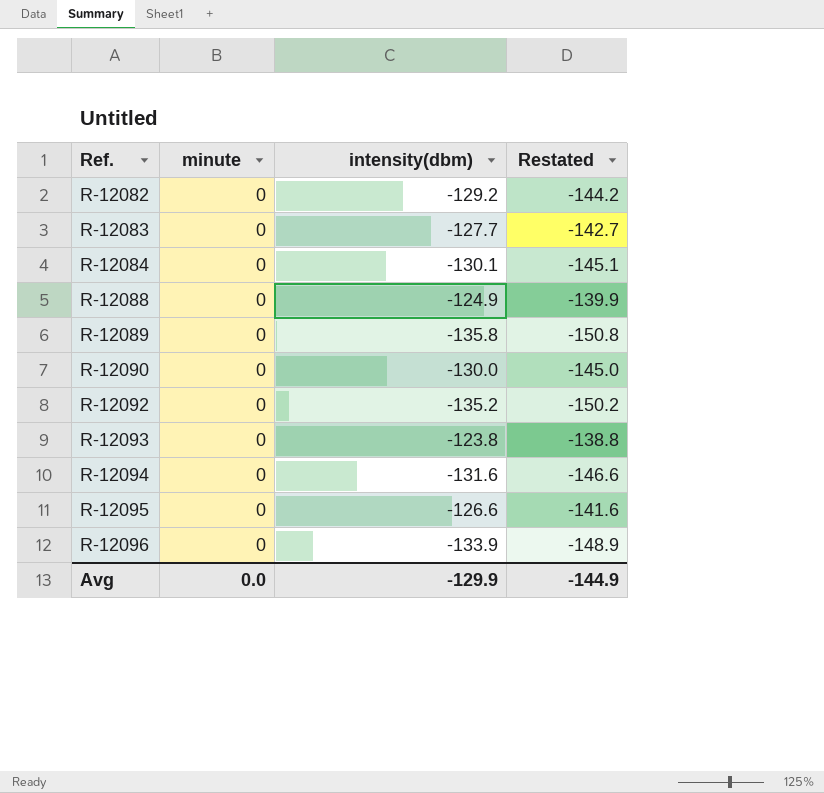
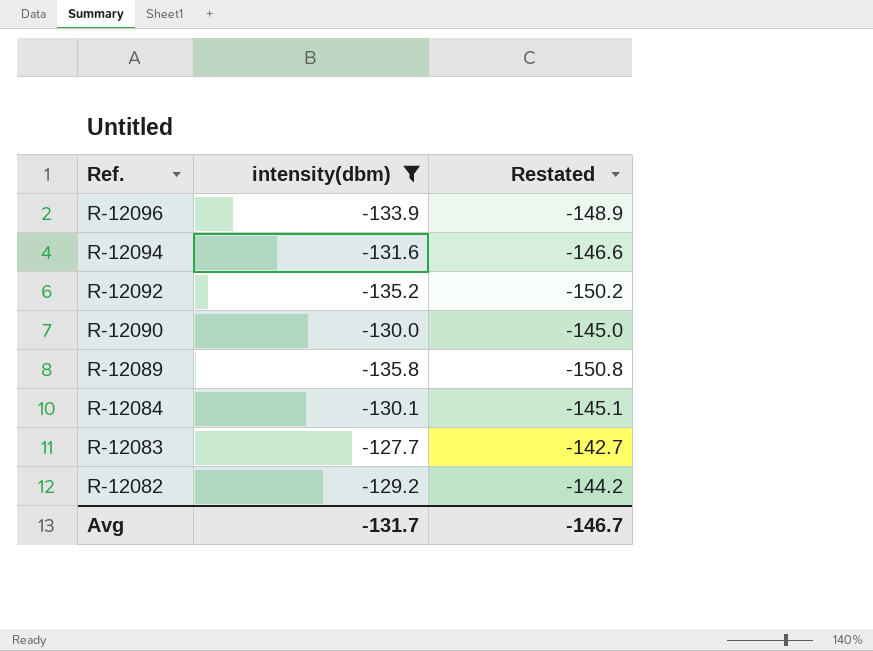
filter: none -> intensity(dbm) <= -127.7
row order: Ref. ascending -> Ref. descending
column minute | position: 2 -> none
Avg | intensity(dbm): -129.9 -> -131.7
Avg | Restated: -144.9 -> -146.7

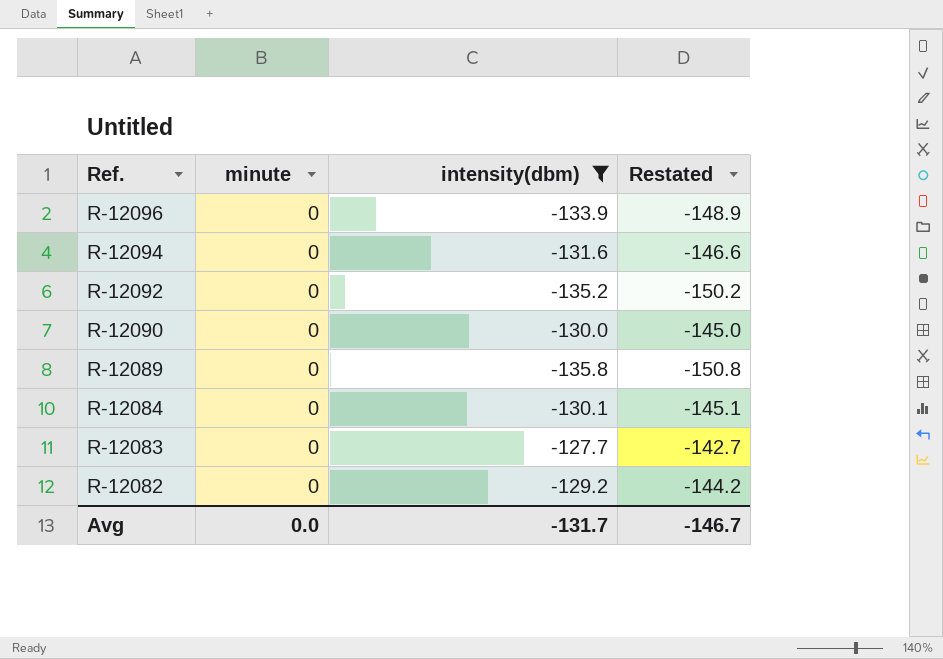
column minute | position: none -> 2

